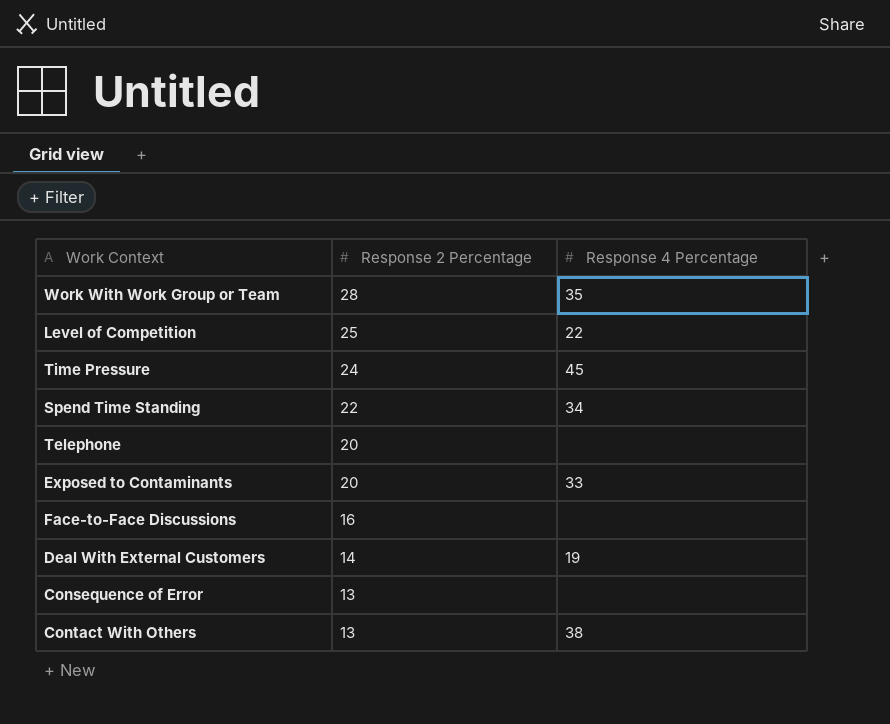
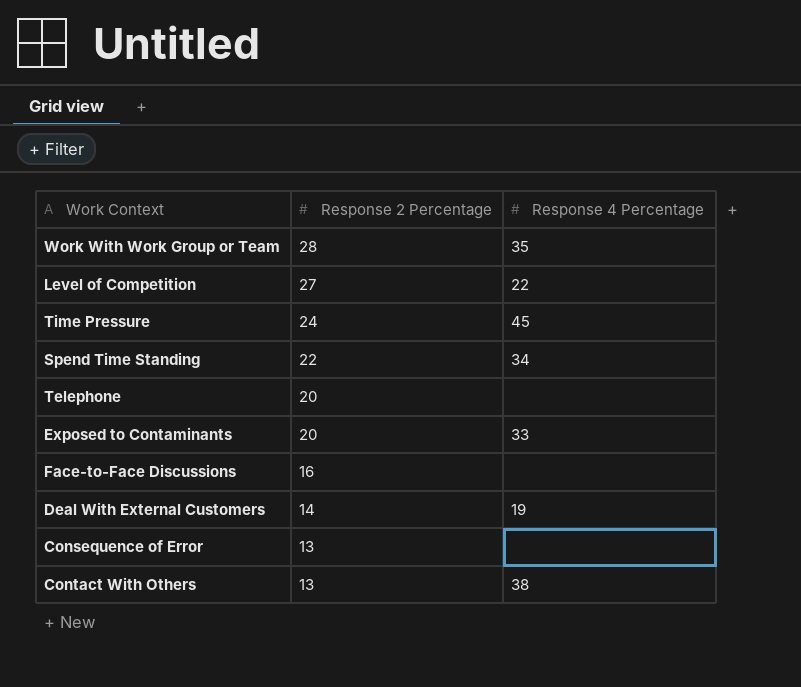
Level of Competition | Response 2 Percentage: 25 -> 27

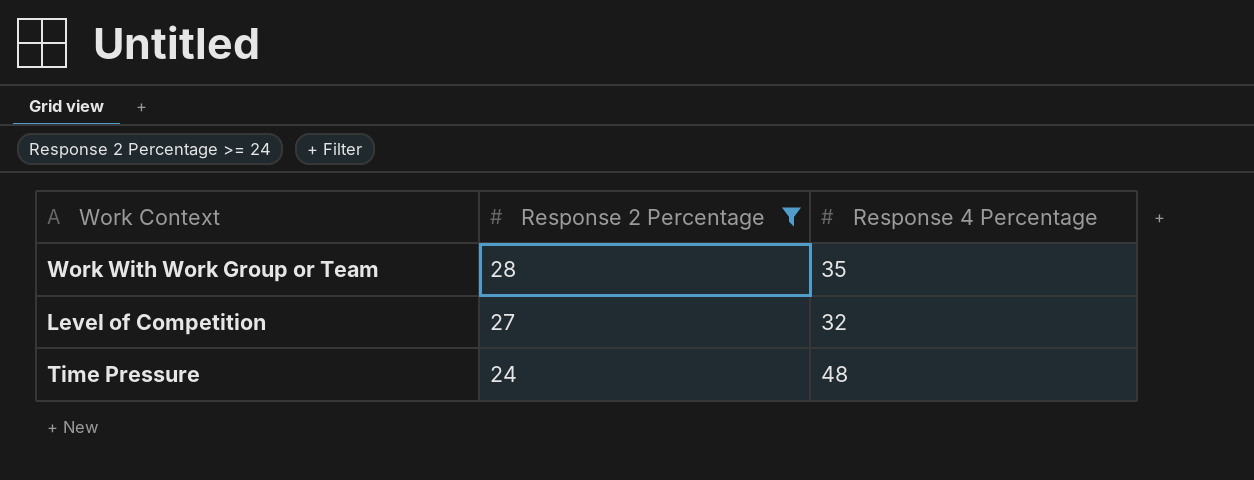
filter: none -> Response 2 Percentage >= 24
Level of Competition | Response 4 Percentage: 22 -> 32
Time Pressure | Response 4 Percentage: 45 -> 48

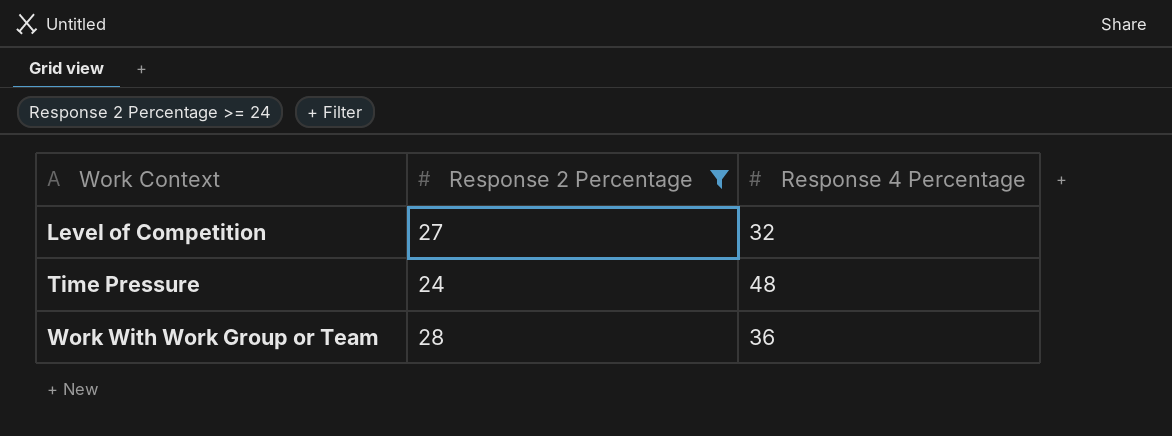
row order: Response 2 Percentage descending -> Work Context ascending
Work With Work Group or Team | Response 4 Percentage: 35 -> 36

